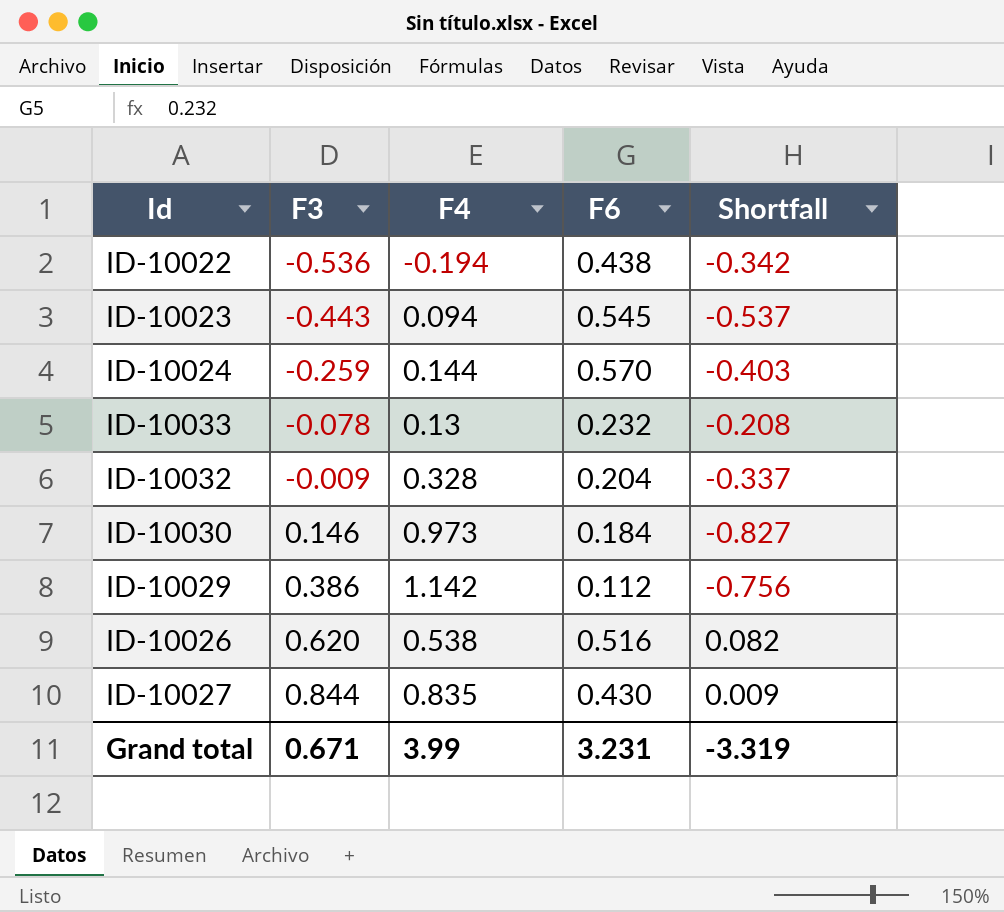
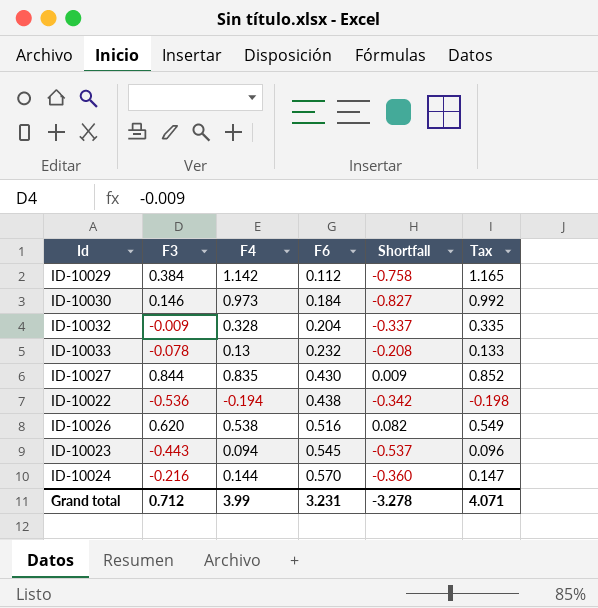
row order: F3 ascending -> F6 ascending
column Tax | formula: none -> [F4] * 1.02
ID-10029 | F3: 0.386 -> 0.384
ID-10029 | Shortfall: -0.756 -> -0.758
ID-10024 | F3: -0.259 -> -0.216
ID-10024 | Shortfall: -0.403 -> -0.360
Grand total | F3: 0.671 -> 0.712
Grand total | Shortfall: -3.319 -> -3.278

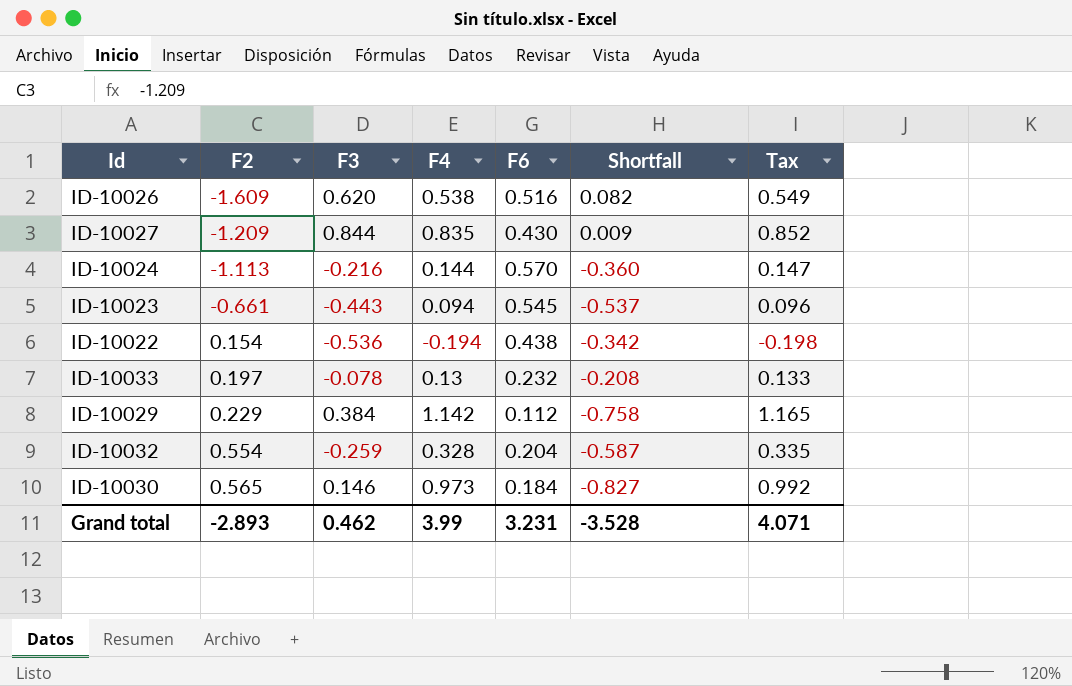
row order: F6 ascending -> F2 ascending
column F2 | position: none -> 2
ID-10032 | F3: -0.009 -> -0.259
ID-10032 | Shortfall: -0.337 -> -0.587
Grand total | F3: 0.712 -> 0.462
Grand total | Shortfall: -3.278 -> -3.528

